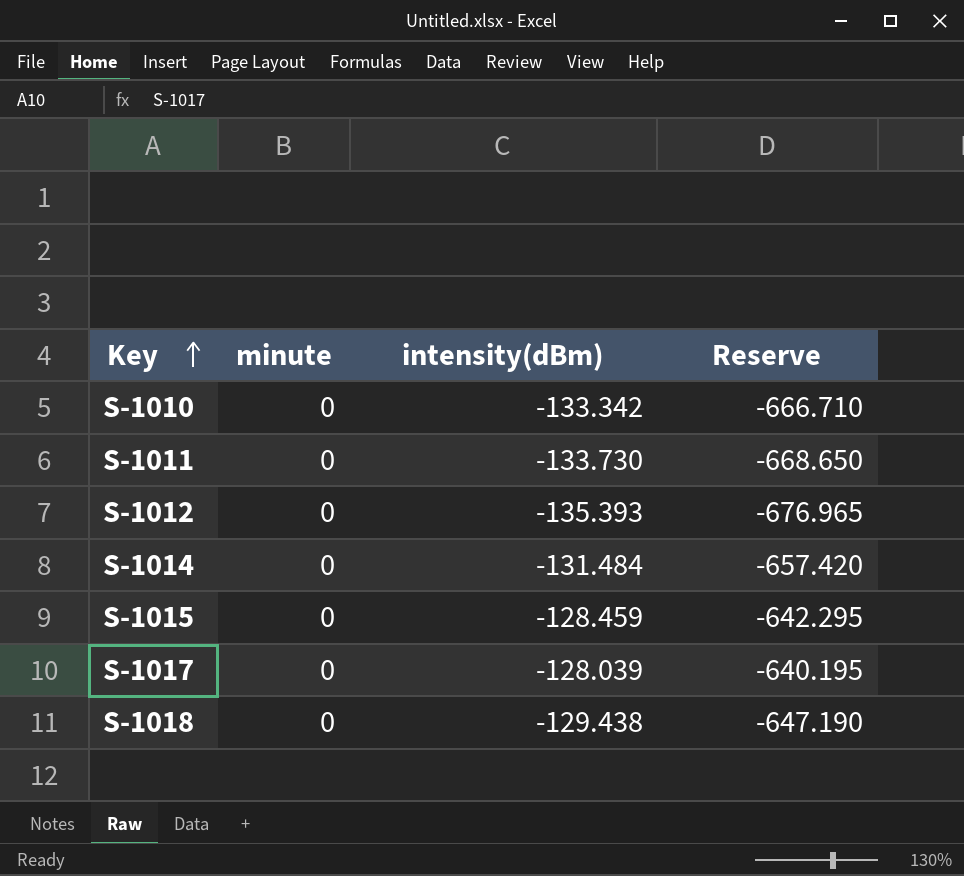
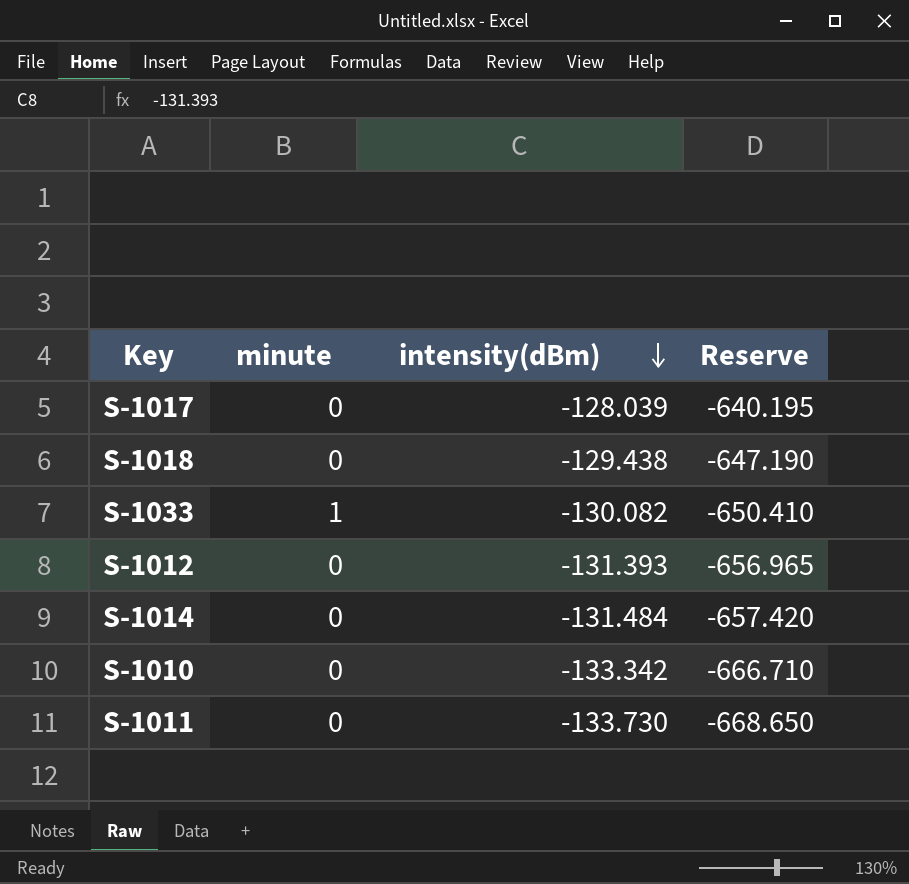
row order: Key ascending -> intensity(dBm) descending
row S-1015: 0 | -128.459 | -642.295 -> none
row S-1033: none -> 1 | -130.082 | -650.410
S-1012 | intensity(dBm): -135.393 -> -131.393
S-1012 | Reserve: -676.965 -> -656.965

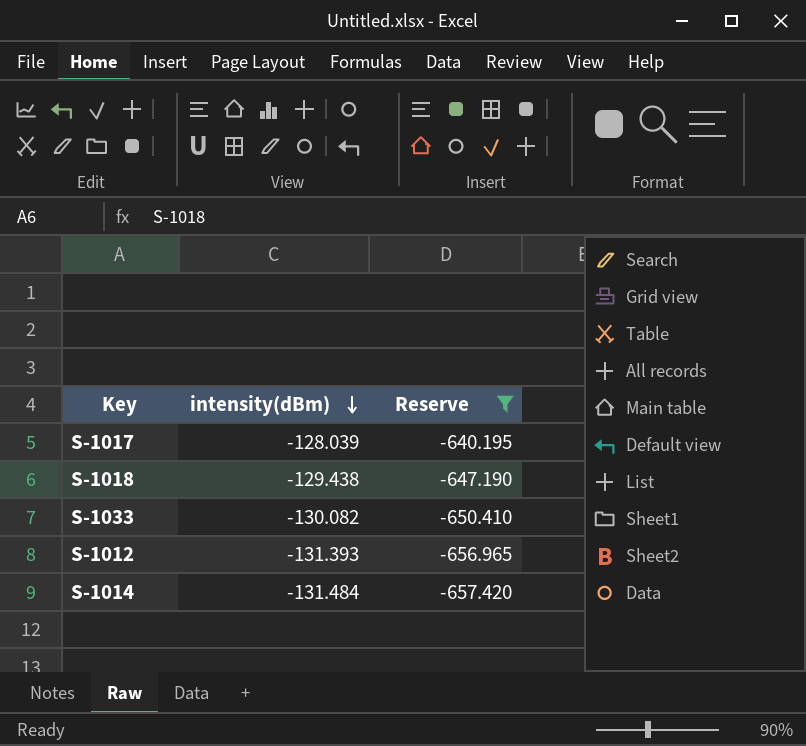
filter: none -> Reserve >= -657.420
column minute | position: 2 -> none

